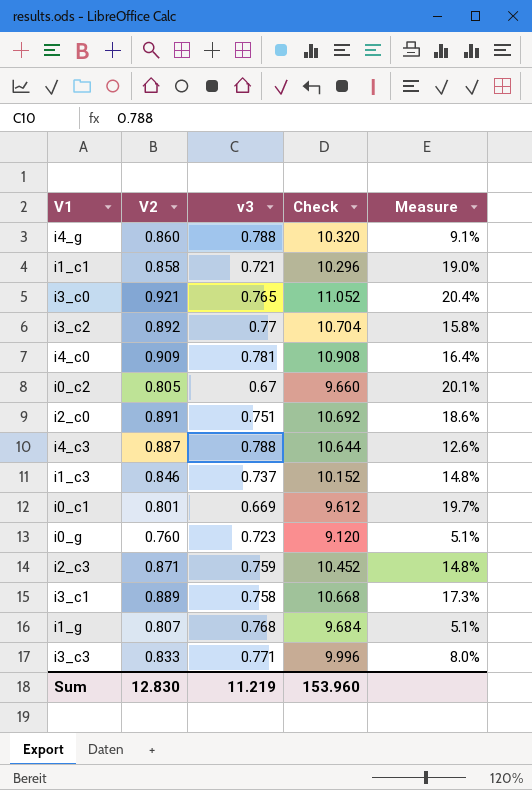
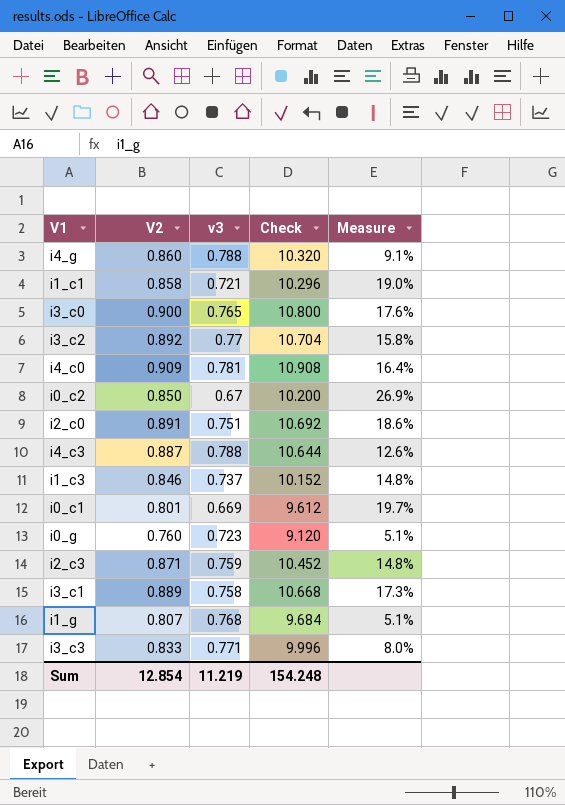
i3_c0 | V2: 0.921 -> 0.900
i3_c0 | Check: 11.052 -> 10.800
i3_c0 | Measure: 20.4% -> 17.6%
i0_c2 | V2: 0.805 -> 0.850
i0_c2 | Check: 9.660 -> 10.200
i0_c2 | Measure: 20.1% -> 26.9%
Sum | V2: 12.830 -> 12.854
Sum | Check: 153.960 -> 154.248

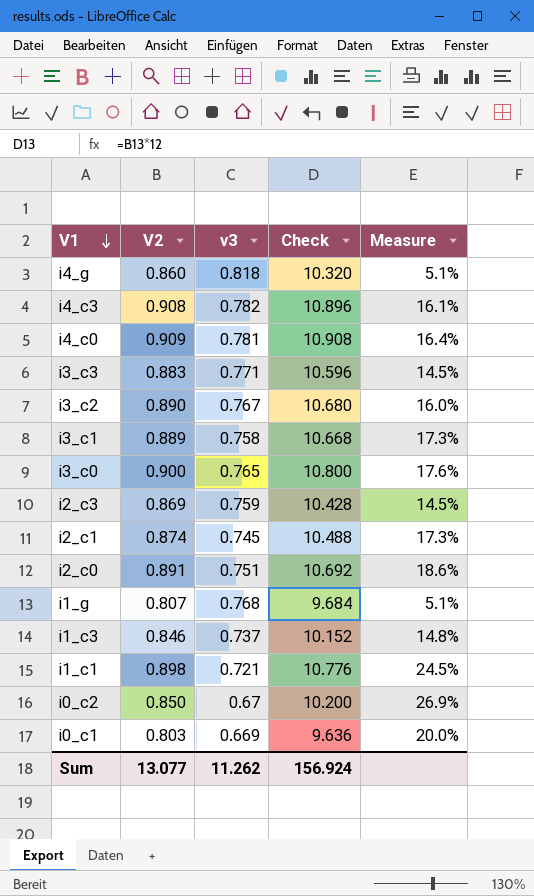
row order: none -> V1 descending
row i0_g: 0.760 | 0.723 | 9.120 | 5.1% -> none
i4_g | v3: 0.788 -> 0.818
i4_g | Measure: 9.1% -> 5.1%
i4_c3 | V2: 0.887 -> 0.908
i4_c3 | v3: 0.788 -> 0.782
i4_c3 | Check: 10.644 -> 10.896
i4_c3 | Measure: 12.6% -> 16.1%
i3_c3 | V2: 0.833 -> 0.883
i3_c3 | Check: 9.996 -> 10.596
i3_c3 | Measure: 8.0% -> 14.5%
i3_c2 | V2: 0.892 -> 0.890
i3_c2 | v3: 0.77 -> 0.767
i3_c2 | Check: 10.704 -> 10.680
i3_c2 | Measure: 15.8% -> 16.0%
i2_c3 | V2: 0.871 -> 0.869
i2_c3 | Check: 10.452 -> 10.428
i2_c3 | Measure: 14.8% -> 14.5%
row i2_c1: none -> 0.874 | 0.745 | 10.488 | 17.3%
i1_c1 | V2: 0.858 -> 0.898
i1_c1 | Check: 10.296 -> 10.776
i1_c1 | Measure: 19.0% -> 24.5%
i0_c1 | V2: 0.801 -> 0.803
i0_c1 | Check: 9.612 -> 9.636
i0_c1 | Measure: 19.7% -> 20.0%
Sum | V2: 12.854 -> 13.077
Sum | v3: 11.219 -> 11.262
Sum | Check: 154.248 -> 156.924

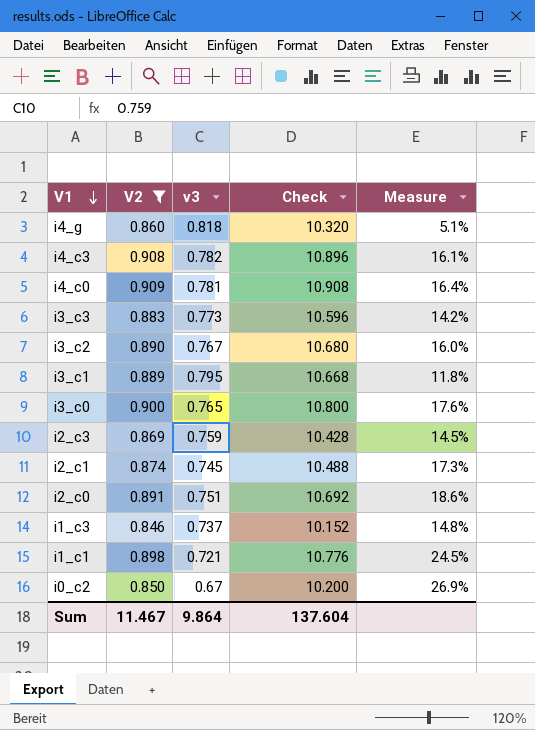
filter: none -> V2 >= 0.846
i3_c3 | v3: 0.771 -> 0.773
i3_c3 | Measure: 14.5% -> 14.2%
i3_c1 | v3: 0.758 -> 0.795
i3_c1 | Measure: 17.3% -> 11.8%
Sum | V2: 13.077 -> 11.467
Sum | v3: 11.262 -> 9.864
Sum | Check: 156.924 -> 137.604

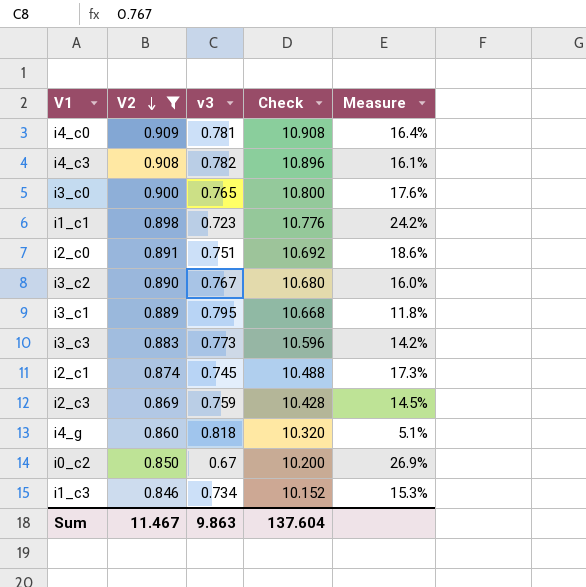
row order: V1 descending -> V2 descending
i1_c1 | v3: 0.721 -> 0.723
i1_c1 | Measure: 24.5% -> 24.2%
i1_c3 | v3: 0.737 -> 0.734
i1_c3 | Measure: 14.8% -> 15.3%
Sum | v3: 9.864 -> 9.863

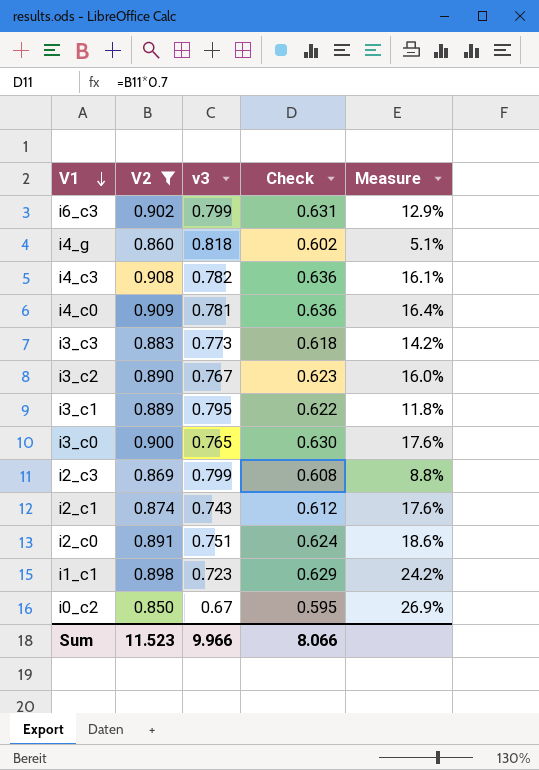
row order: V2 descending -> V1 descending
column Check | formula: [V2] * 12 -> [V2] * 0.7
row i1_c3: 0.846 | 0.734 | 10.152 | 15.3% -> none
row i6_c3: none -> 0.902 | 0.799 | 0.631 | 12.9%
i2_c3 | v3: 0.759 -> 0.799
i2_c3 | Measure: 14.5% -> 8.8%
i2_c1 | v3: 0.745 -> 0.743
i2_c1 | Measure: 17.3% -> 17.6%
Sum | V2: 11.467 -> 11.523
Sum | v3: 9.863 -> 9.966
Sum | Check: 137.604 -> 8.066

